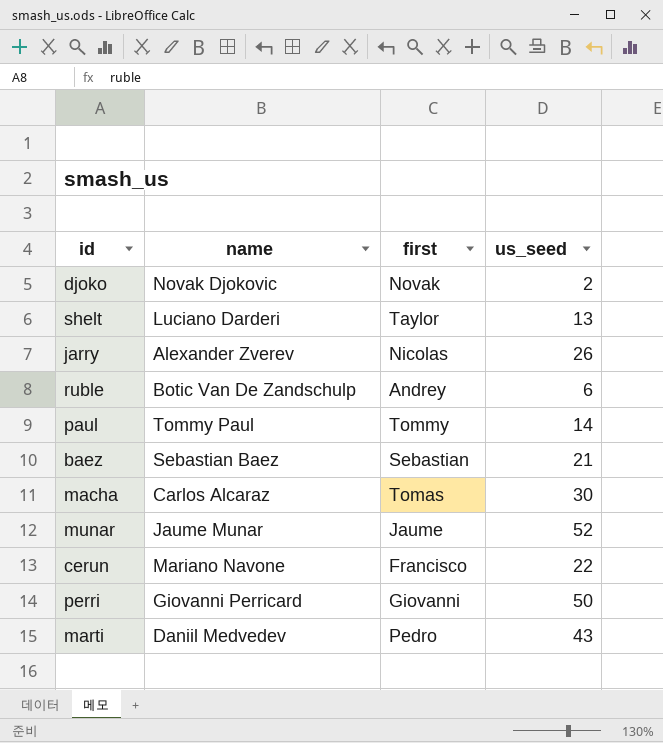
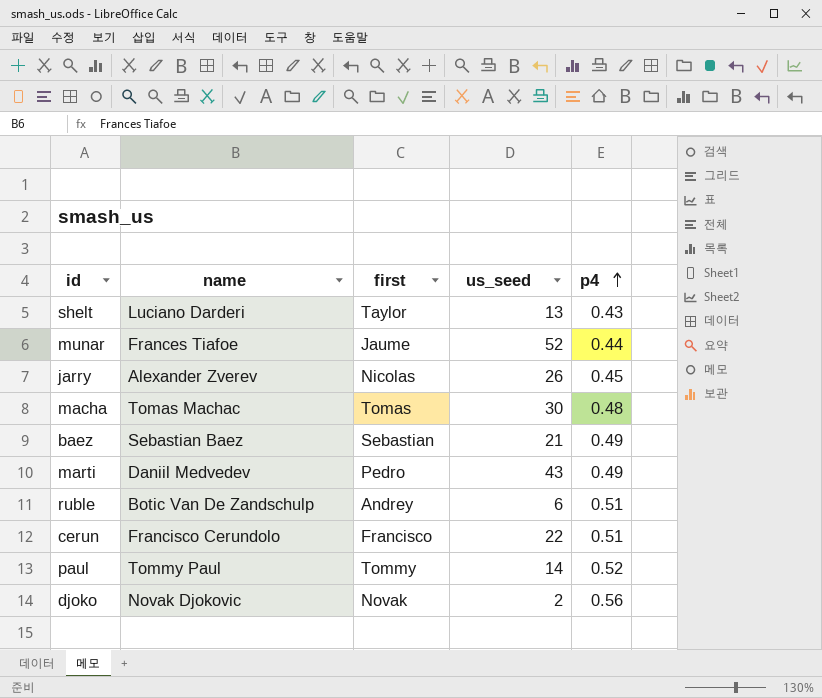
row order: none -> p4 ascending
column p4 | position: none -> 5
row perri: Giovanni Perricard | Giovanni | 50 -> none
munar | name: Jaume Munar -> Frances Tiafoe
macha | name: Carlos Alcaraz -> Tomas Machac
cerun | name: Mariano Navone -> Francisco Cerundolo

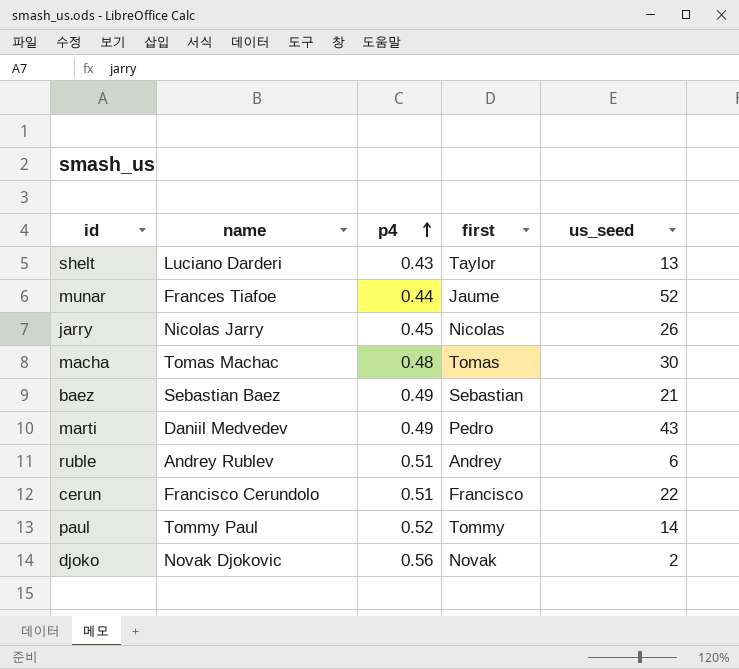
column p4 | position: 5 -> 3
jarry | name: Alexander Zverev -> Nicolas Jarry
ruble | name: Botic Van De Zandschulp -> Andrey Rublev

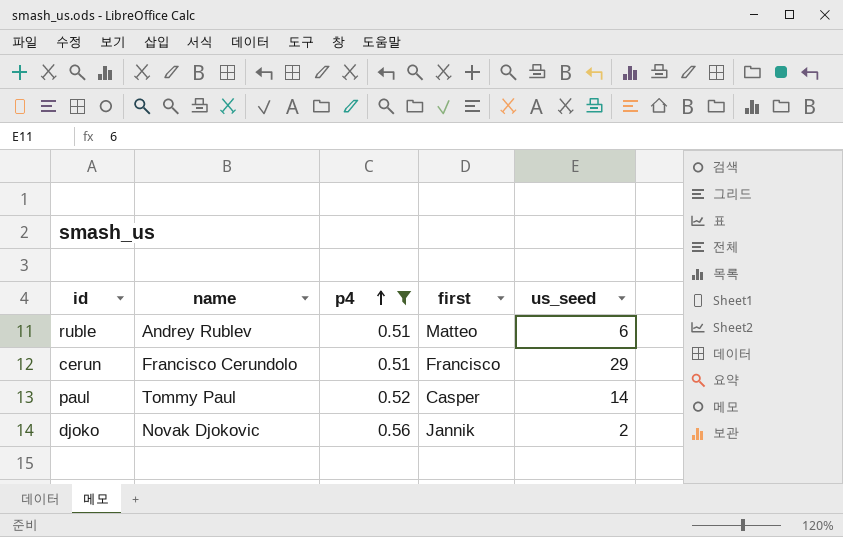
filter: none -> p4 >= 0.51
ruble | first: Andrey -> Matteo
cerun | us_seed: 22 -> 29
paul | first: Tommy -> Casper
djoko | first: Novak -> Jannik

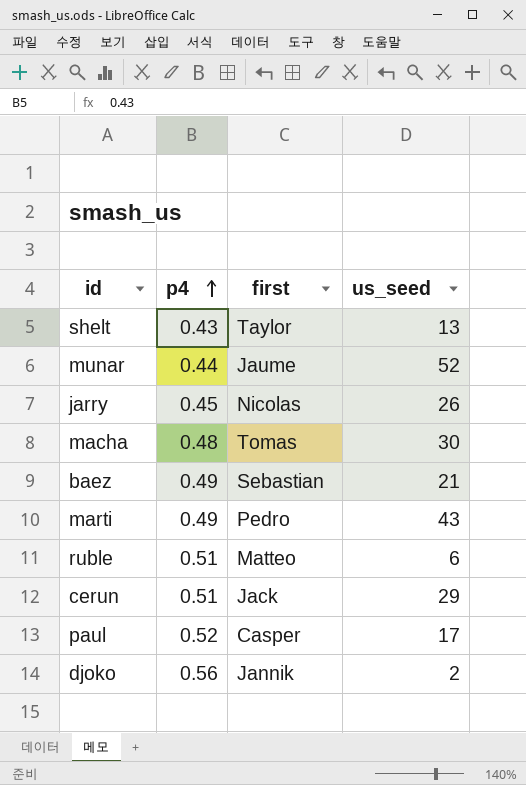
filter: p4 >= 0.51 -> none
column name | position: 2 -> none
cerun | first: Francisco -> Jack
paul | us_seed: 14 -> 17

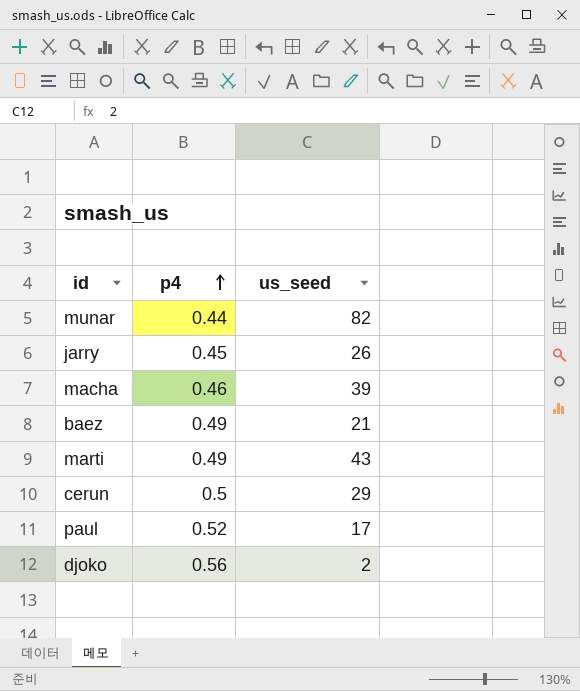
column first | position: 3 -> none
row shelt: 0.43 | Taylor | 13 -> none
row ruble: 0.51 | Matteo | 6 -> none
munar | us_seed: 52 -> 82
macha | p4: 0.48 -> 0.46
macha | us_seed: 30 -> 39
cerun | p4: 0.51 -> 0.5

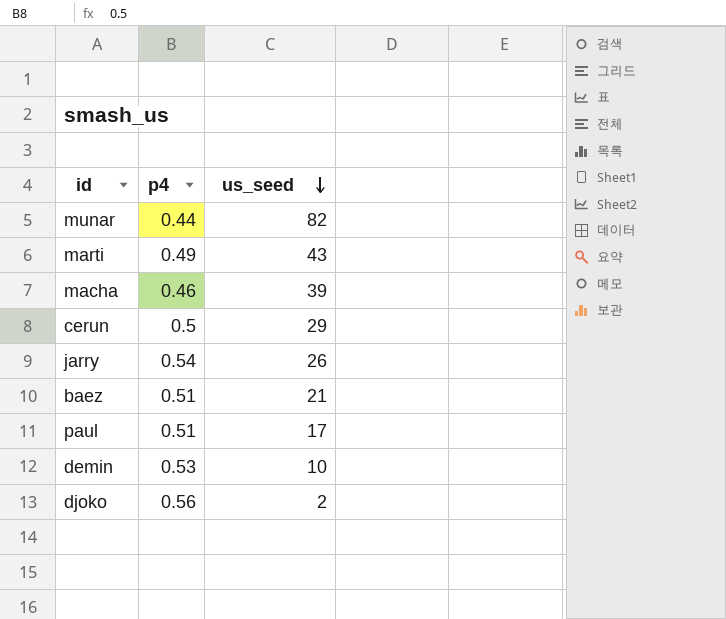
row order: p4 ascending -> us_seed descending
jarry | p4: 0.45 -> 0.54
baez | p4: 0.49 -> 0.51
paul | p4: 0.52 -> 0.51
row demin: none -> 0.53 | 10

